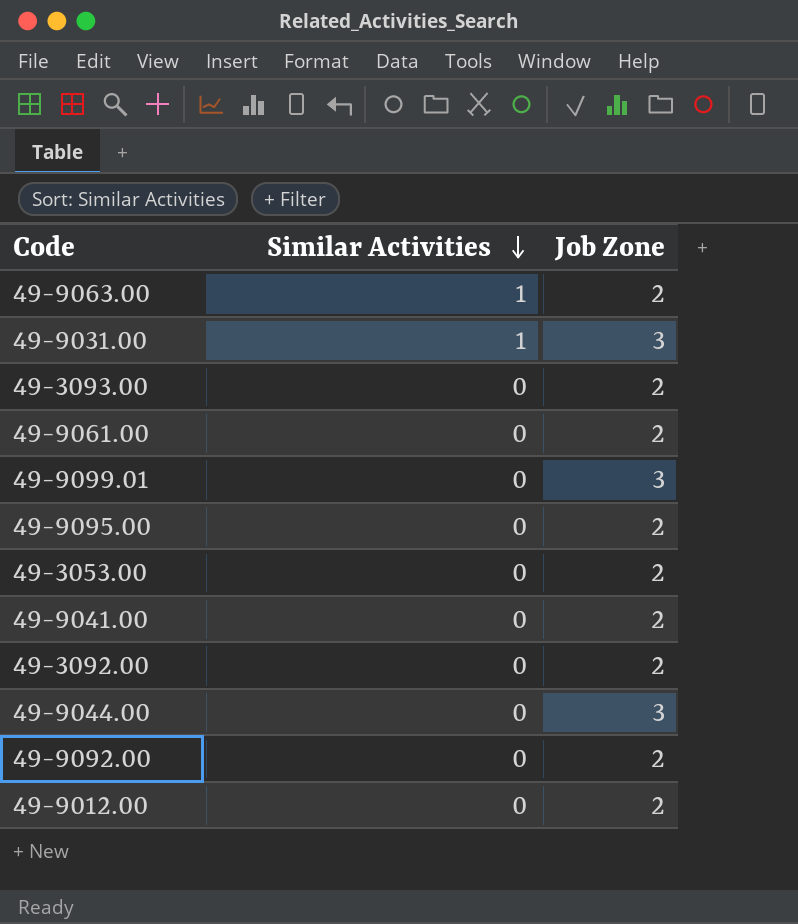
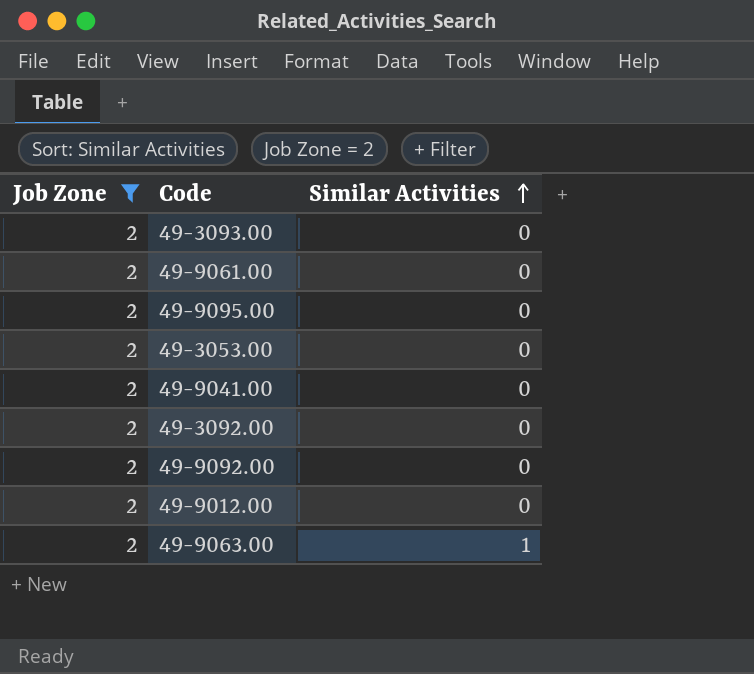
filter: none -> Job Zone = 2
row order: Similar Activities descending -> Similar Activities ascending
column Job Zone | position: 3 -> 1

